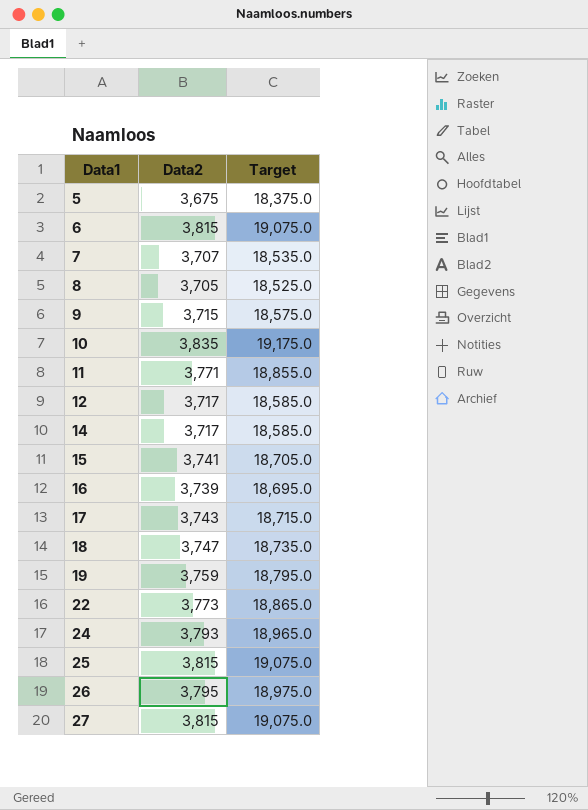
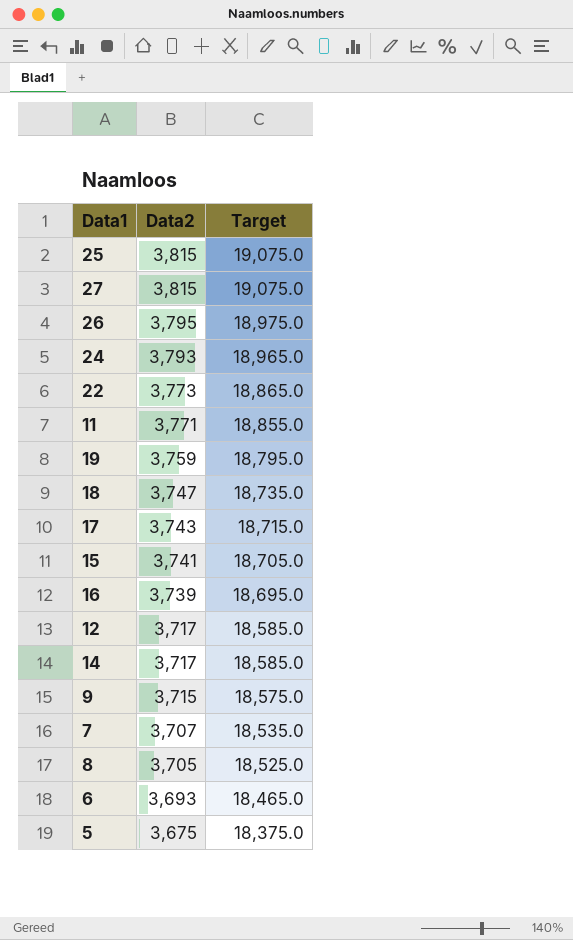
row order: Data1 ascending -> Data2 descending
row 10: 3,835 | 19,175.0 -> none
6 | Data2: 3,815 -> 3,693
6 | Target: 19,075.0 -> 18,465.0

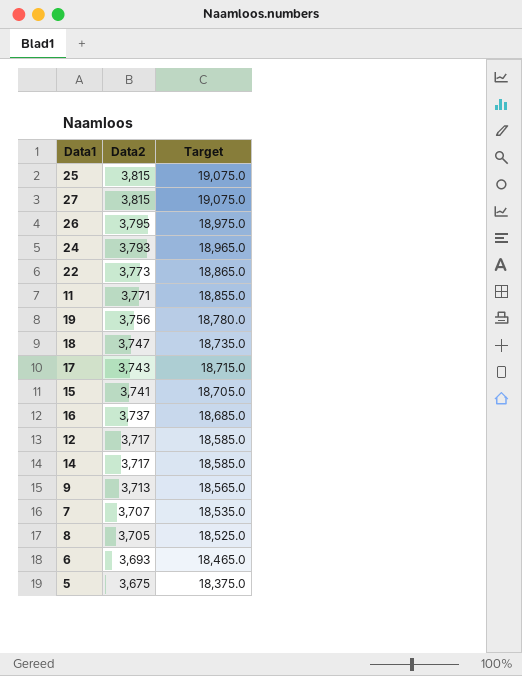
19 | Data2: 3,759 -> 3,756
19 | Target: 18,795.0 -> 18,780.0
16 | Data2: 3,739 -> 3,737
16 | Target: 18,695.0 -> 18,685.0
9 | Data2: 3,715 -> 3,713
9 | Target: 18,575.0 -> 18,565.0

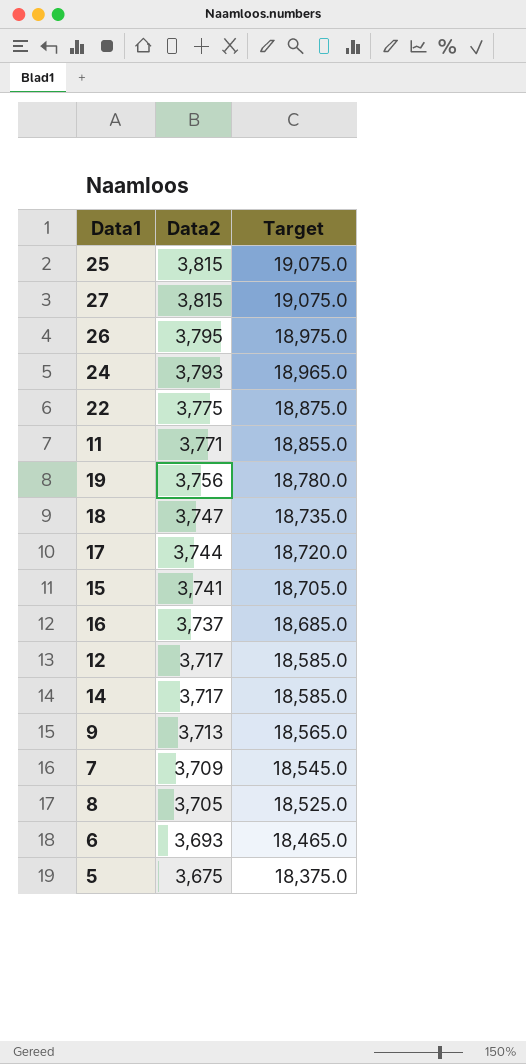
22 | Data2: 3,773 -> 3,775
22 | Target: 18,865.0 -> 18,875.0
17 | Data2: 3,743 -> 3,744
17 | Target: 18,715.0 -> 18,720.0
7 | Data2: 3,707 -> 3,709
7 | Target: 18,535.0 -> 18,545.0

